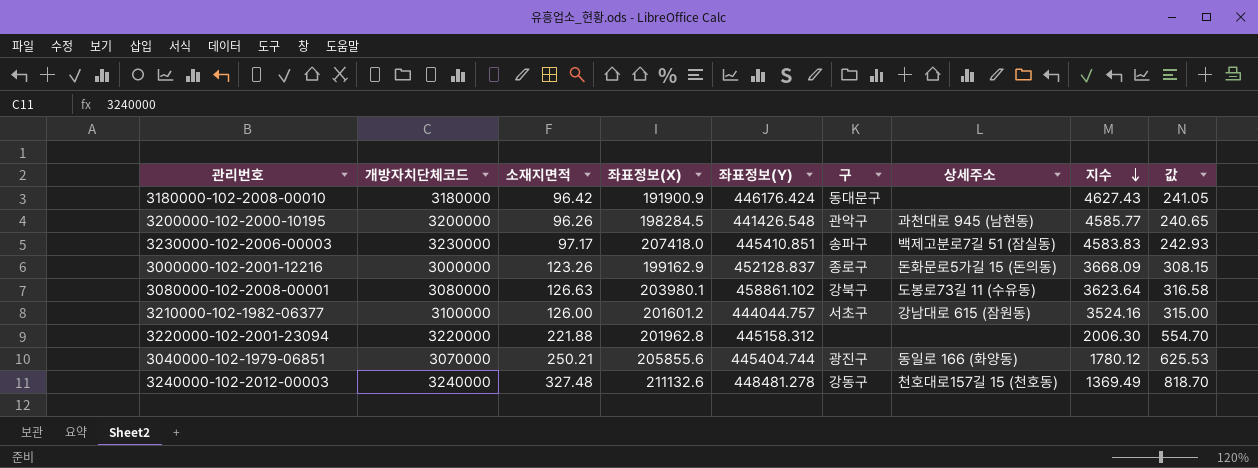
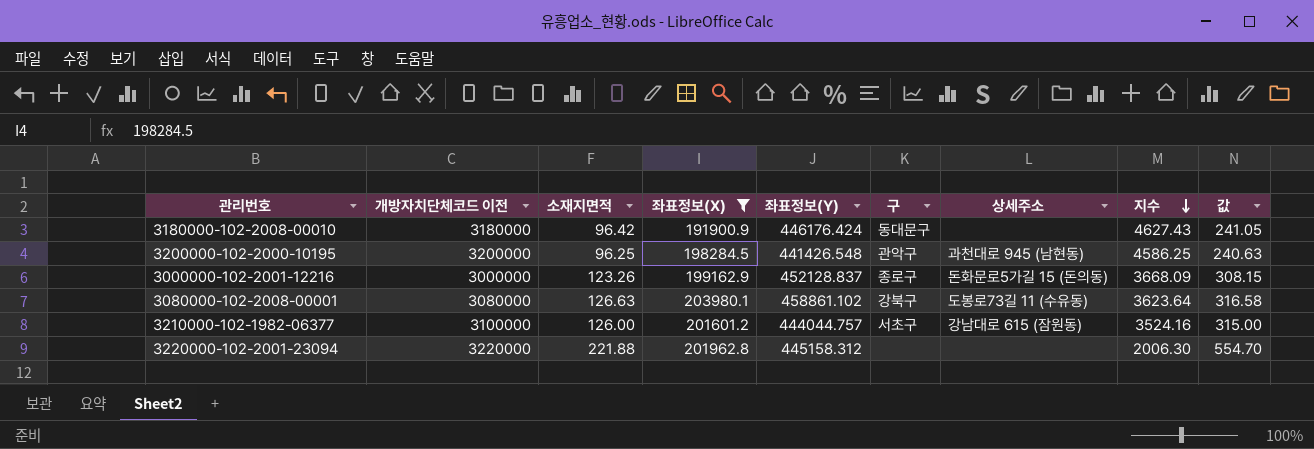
filter: none -> 좌표정보(X) <= 203980.1
column name: 개방자치단체코드 -> 개방자치단체코드 이전
3200000-102-2000-10195 | 소재지면적: 96.26 -> 96.25
3200000-102-2000-10195 | 지수: 4585.77 -> 4586.25
3200000-102-2000-10195 | 값: 240.65 -> 240.63

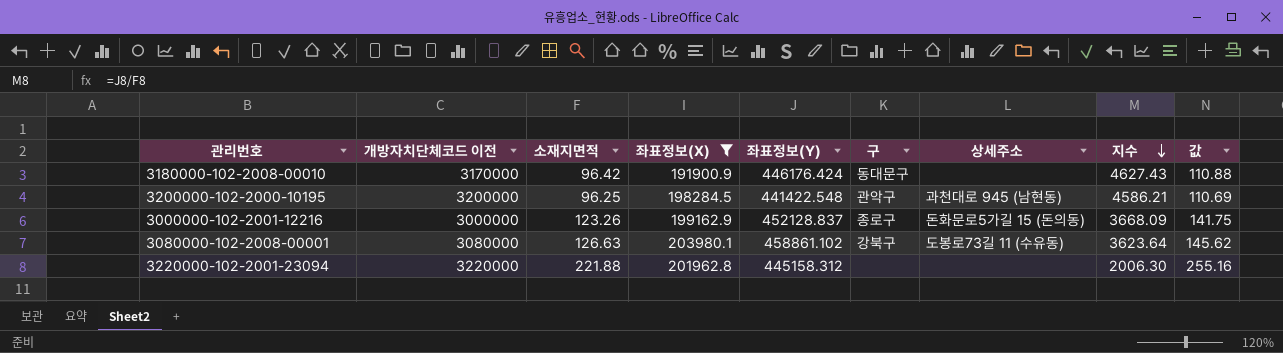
column 값 | formula: [소재지면적] * 2.5 -> [소재지면적] * 1.15
row 3210000-102-1982-06377: 3100000 | 126.00 | 201601.2 | 444044.757 | 서초구 | 강남대로 615 (잠원동) | 3524.16 | 315.00 -> none
3180000-102-2008-00010 | 개방자치단체코드 이전: 3180000 -> 3170000
3200000-102-2000-10195 | 좌표정보(Y): 441426.548 -> 441422.548
3200000-102-2000-10195 | 지수: 4586.25 -> 4586.21

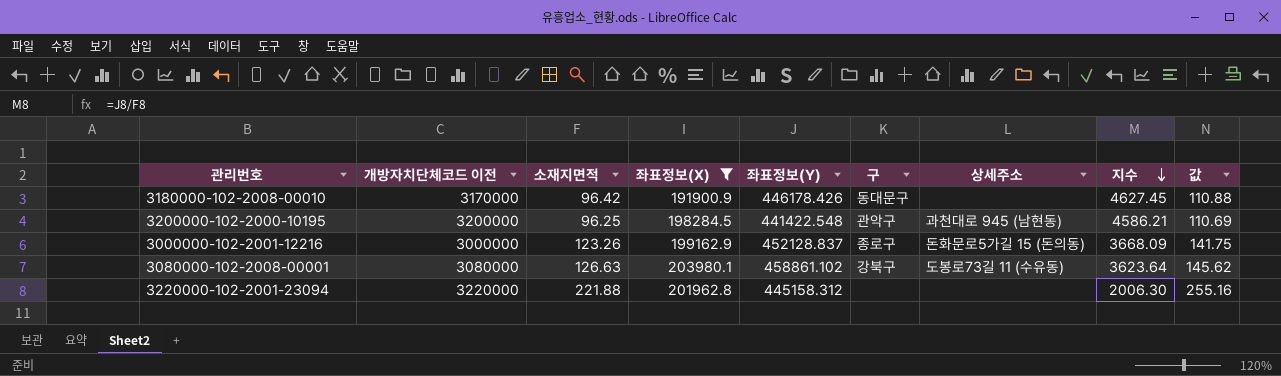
3180000-102-2008-00010 | 좌표정보(Y): 446176.424 -> 446178.426
3180000-102-2008-00010 | 지수: 4627.43 -> 4627.45

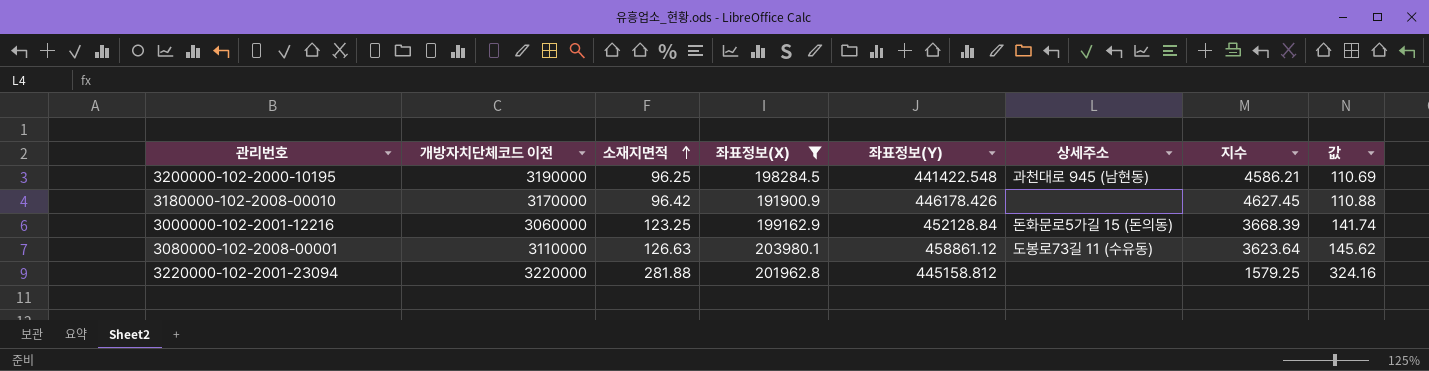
row order: 지수 descending -> 소재지면적 ascending
column 구 | position: 6 -> none
3200000-102-2000-10195 | 개방자치단체코드 이전: 3200000 -> 3190000
3000000-102-2001-12216 | 개방자치단체코드 이전: 3000000 -> 3060000
3000000-102-2001-12216 | 소재지면적: 123.26 -> 123.25
3000000-102-2001-12216 | 좌표정보(Y): 452128.837 -> 452128.84
3000000-102-2001-12216 | 지수: 3668.09 -> 3668.39
3000000-102-2001-12216 | 값: 141.75 -> 141.74
3080000-102-2008-00001 | 개방자치단체코드 이전: 3080000 -> 3110000
3080000-102-2008-00001 | 좌표정보(Y): 458861.102 -> 458861.12
3220000-102-2001-23094 | 소재지면적: 221.88 -> 281.88
3220000-102-2001-23094 | 좌표정보(Y): 445158.312 -> 445158.812
3220000-102-2001-23094 | 지수: 2006.30 -> 1579.25
3220000-102-2001-23094 | 값: 255.16 -> 324.16

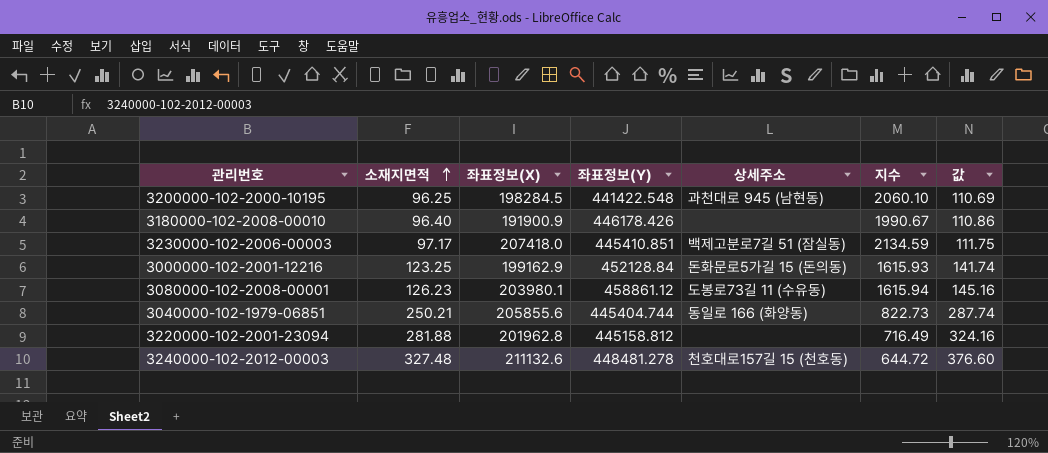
filter: 좌표정보(X) <= 203980.1 -> none
column 개방자치단체코드 이전 | position: 2 -> none
column 지수 | formula: [좌표정보(Y)] / [소재지면적] -> [좌표정보(X)] / [소재지면적]
3180000-102-2008-00010 | 소재지면적: 96.42 -> 96.40
3180000-102-2008-00010 | 값: 110.88 -> 110.86
3080000-102-2008-00001 | 소재지면적: 126.63 -> 126.23
3080000-102-2008-00001 | 값: 145.62 -> 145.16

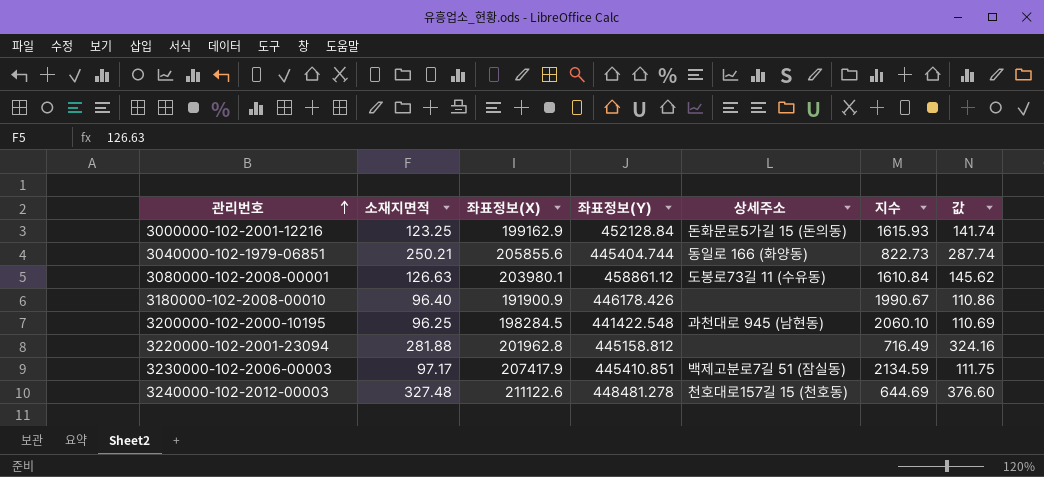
row order: 소재지면적 ascending -> 관리번호 ascending
3080000-102-2008-00001 | 소재지면적: 126.23 -> 126.63
3080000-102-2008-00001 | 지수: 1615.94 -> 1610.84
3080000-102-2008-00001 | 값: 145.16 -> 145.62
3230000-102-2006-00003 | 좌표정보(X): 207418.0 -> 207417.9
3240000-102-2012-00003 | 좌표정보(X): 211132.6 -> 211122.6
3240000-102-2012-00003 | 지수: 644.72 -> 644.69

